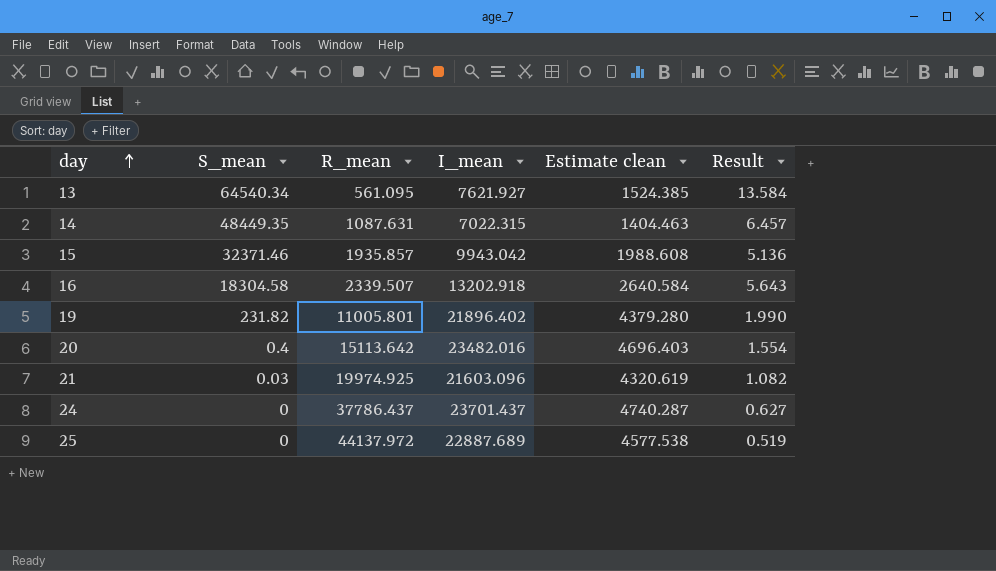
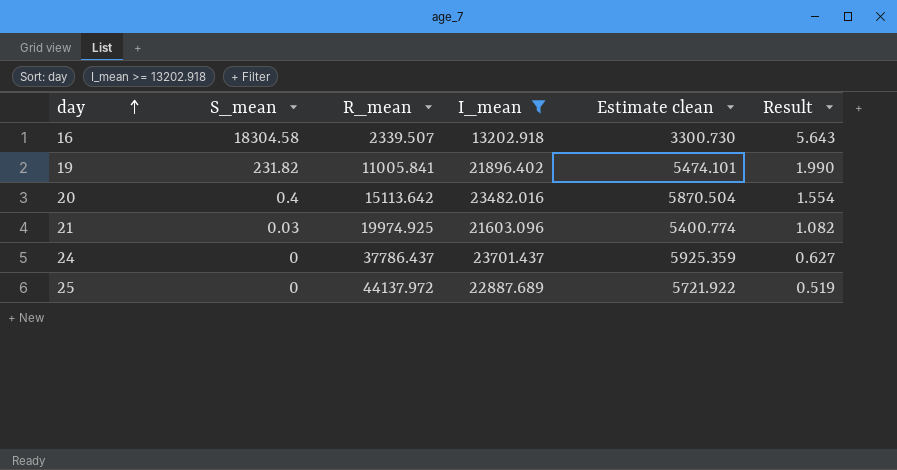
filter: none -> I_mean >= 13202.918
column Estimate clean | formula: [I_mean] * 0.2 -> [I_mean] * 0.25
19 | R_mean: 11005.801 -> 11005.841

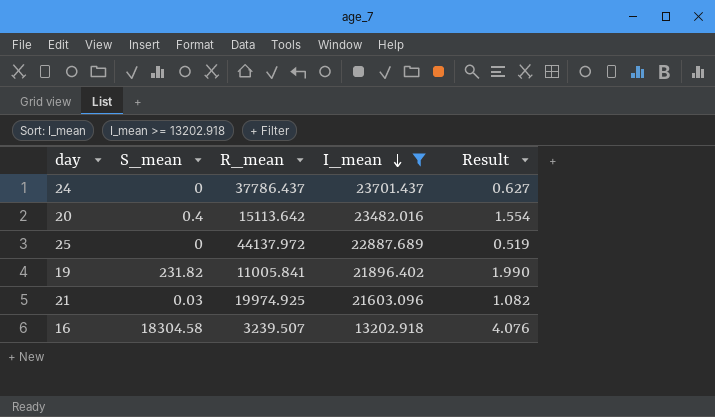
row order: day ascending -> I_mean descending
column Estimate clean | formula: [I_mean] * 0.25 -> none
16 | R_mean: 2339.507 -> 3239.507
16 | Result: 5.643 -> 4.076

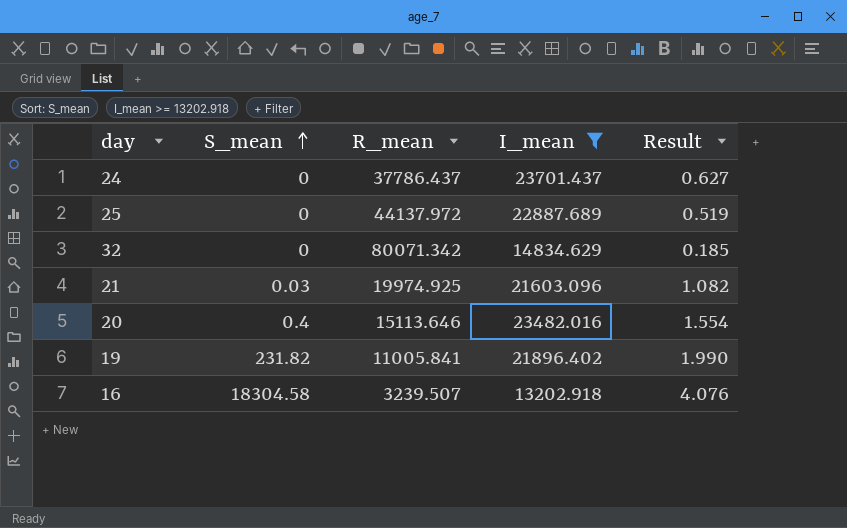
row order: I_mean descending -> S_mean ascending
row 32: none -> 0 | 80071.342 | 14834.629 | 0.185
20 | R_mean: 15113.642 -> 15113.646

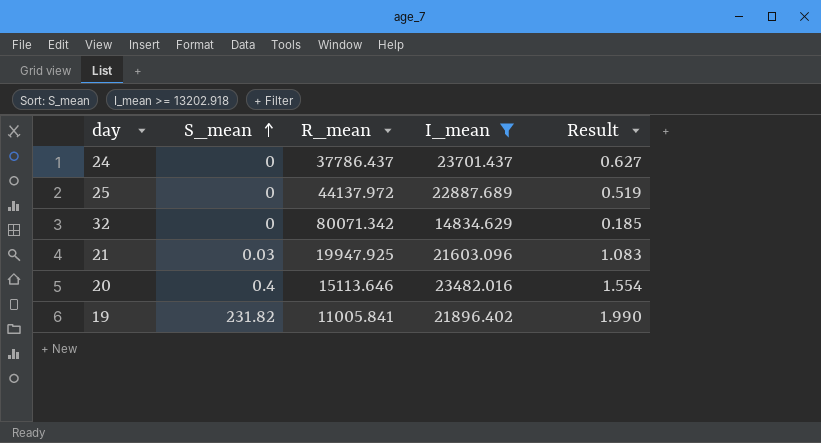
row 16: 18304.58 | 3239.507 | 13202.918 | 4.076 -> none
21 | R_mean: 19974.925 -> 19947.925
21 | Result: 1.082 -> 1.083

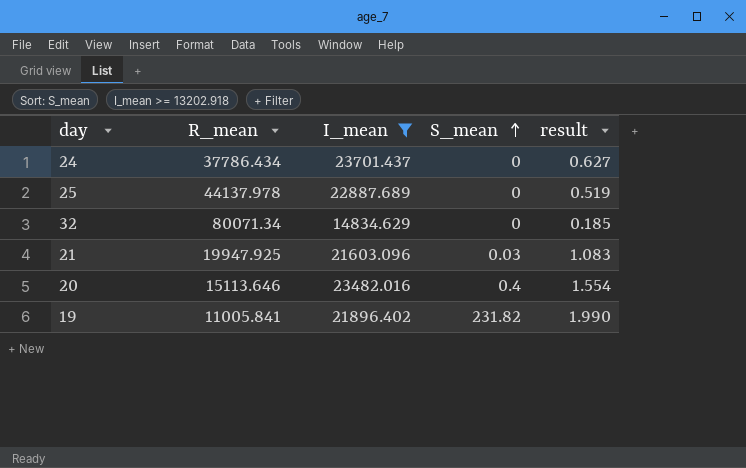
column S_mean | position: 2 -> 4
column name: Result -> result
24 | R_mean: 37786.437 -> 37786.434
25 | R_mean: 44137.972 -> 44137.978
32 | R_mean: 80071.342 -> 80071.34

